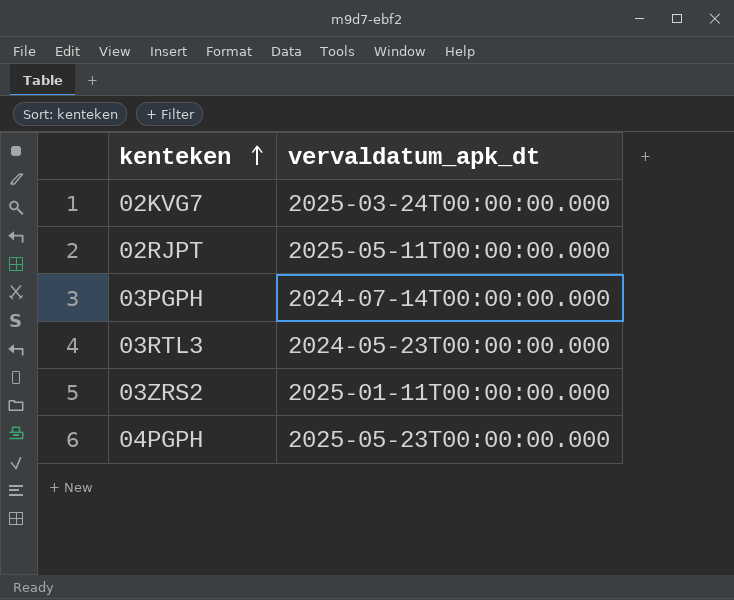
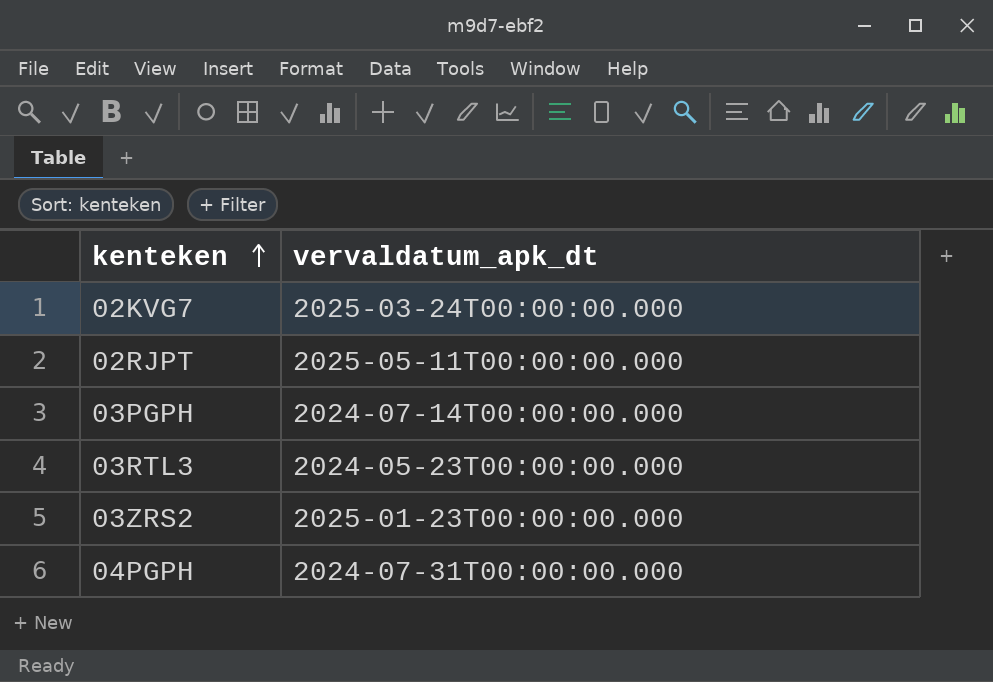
03ZRS2 | vervaldatum_apk_dt: 2025-01-11T00:00:00.000 -> 2025-01-23T00:00:00.000
04PGPH | vervaldatum_apk_dt: 2025-05-23T00:00:00.000 -> 2024-07-31T00:00:00.000

